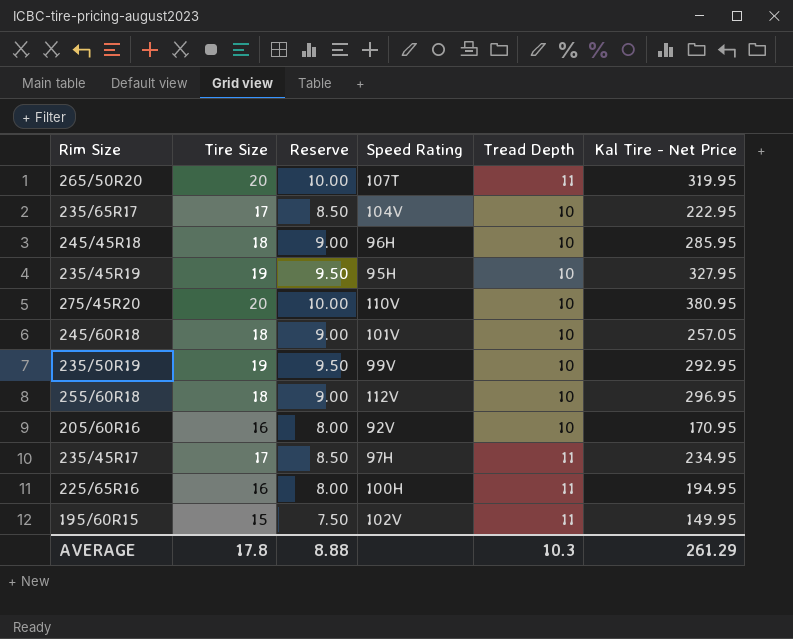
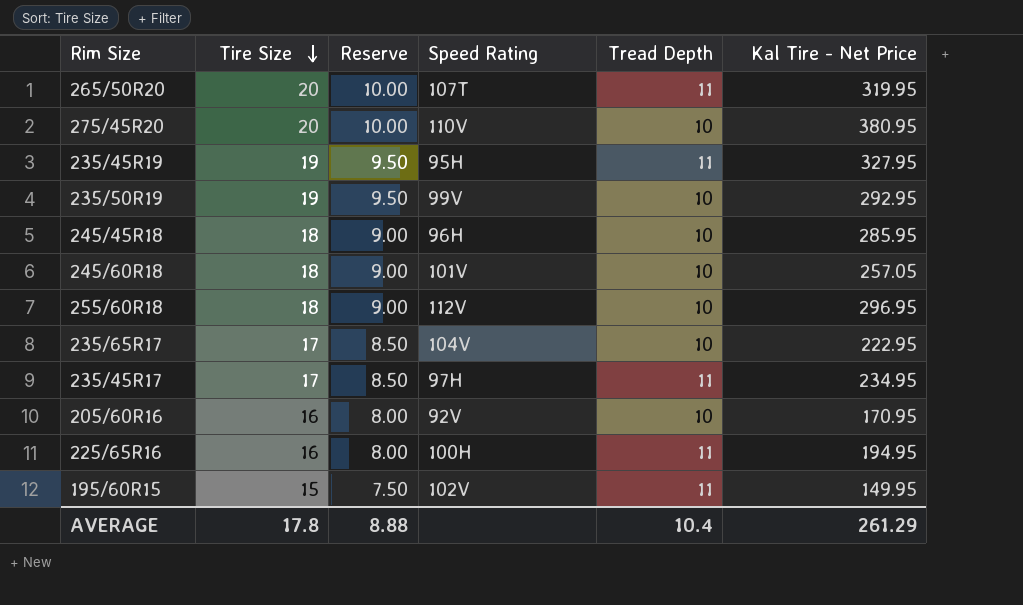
row order: none -> Tire Size descending
235/45R19 | Tread Depth: 10 -> 11
AVERAGE | Tread Depth: 10.3 -> 10.4

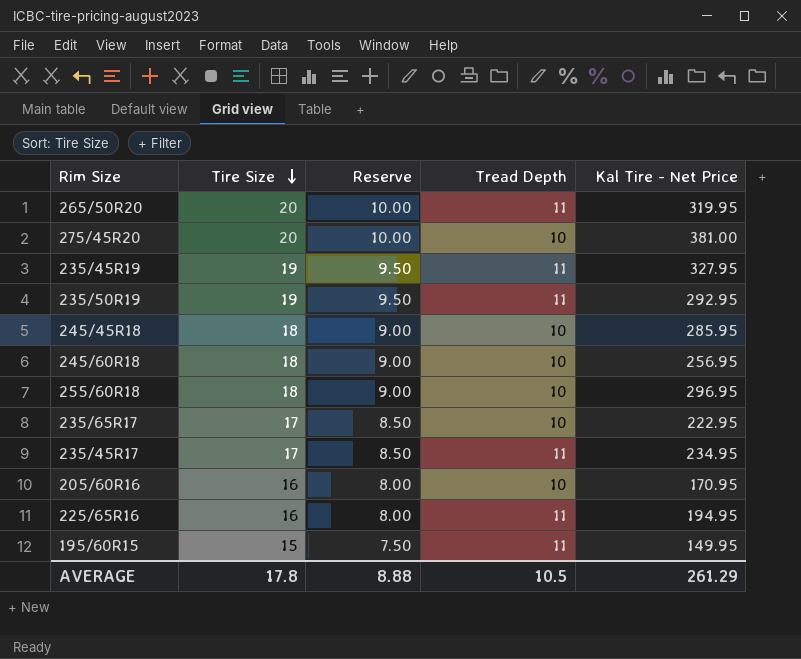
column Speed Rating | position: 4 -> none
275/45R20 | Kal Tire - Net Price: 380.95 -> 381.00
235/50R19 | Tread Depth: 10 -> 11
245/60R18 | Kal Tire - Net Price: 257.05 -> 256.95
AVERAGE | Tread Depth: 10.4 -> 10.5

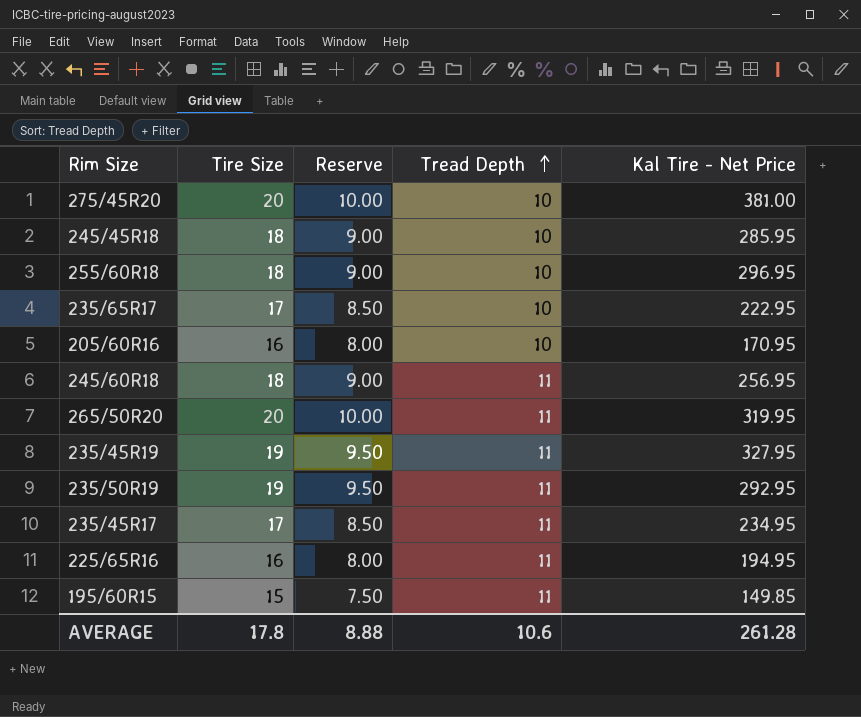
row order: Tire Size descending -> Tread Depth ascending
245/60R18 | Tread Depth: 10 -> 11
195/60R15 | Kal Tire - Net Price: 149.95 -> 149.85
AVERAGE | Tread Depth: 10.5 -> 10.6
AVERAGE | Kal Tire - Net Price: 261.29 -> 261.28

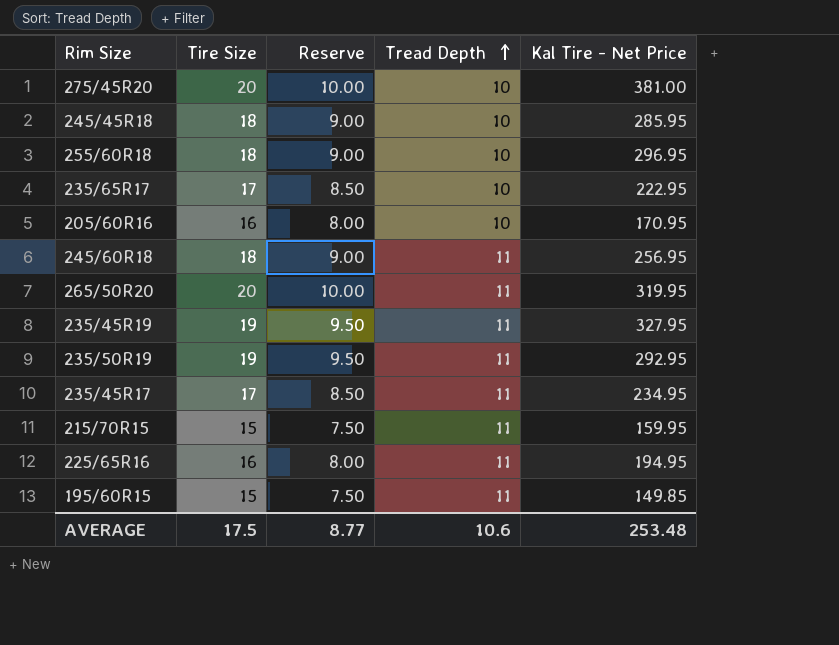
row 215/70R15: none -> 15 | 7.50 | 11 | 159.95
AVERAGE | Tire Size: 17.8 -> 17.5
AVERAGE | Reserve: 8.88 -> 8.77
AVERAGE | Kal Tire - Net Price: 261.28 -> 253.48

